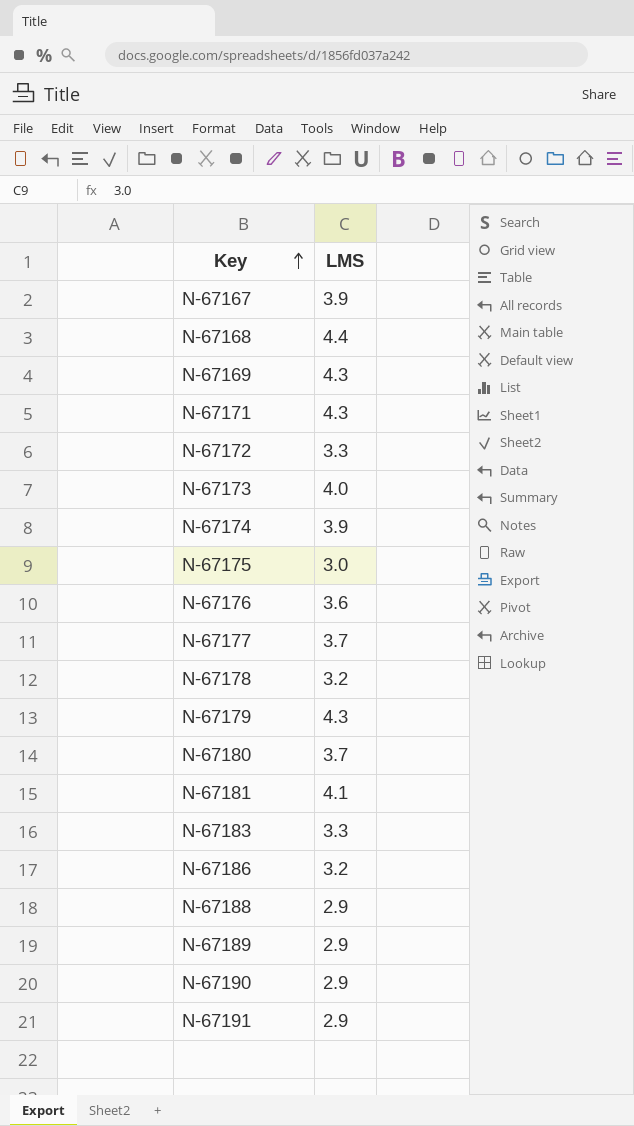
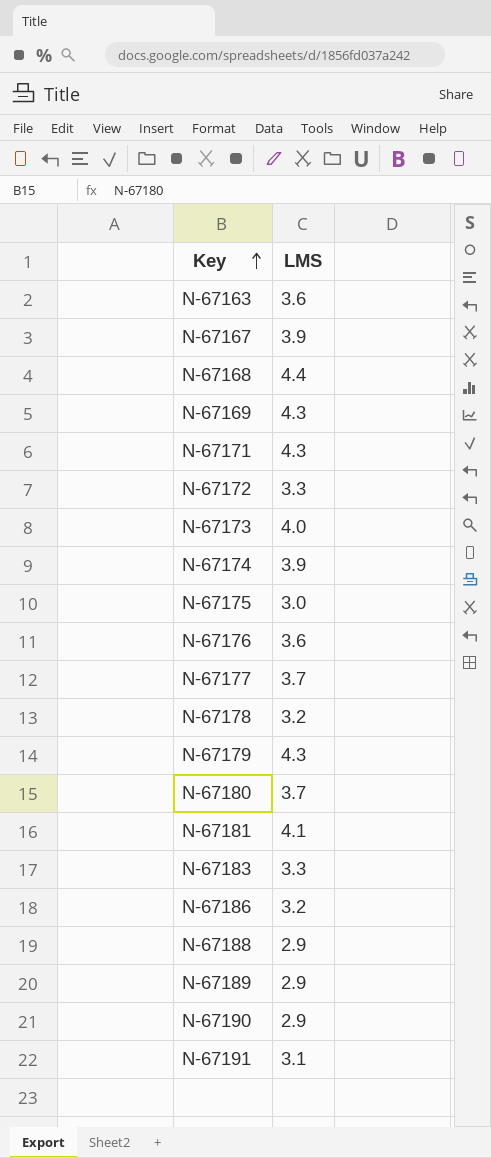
row N-67163: none -> 3.6
N-67191 | LMS: 2.9 -> 3.1

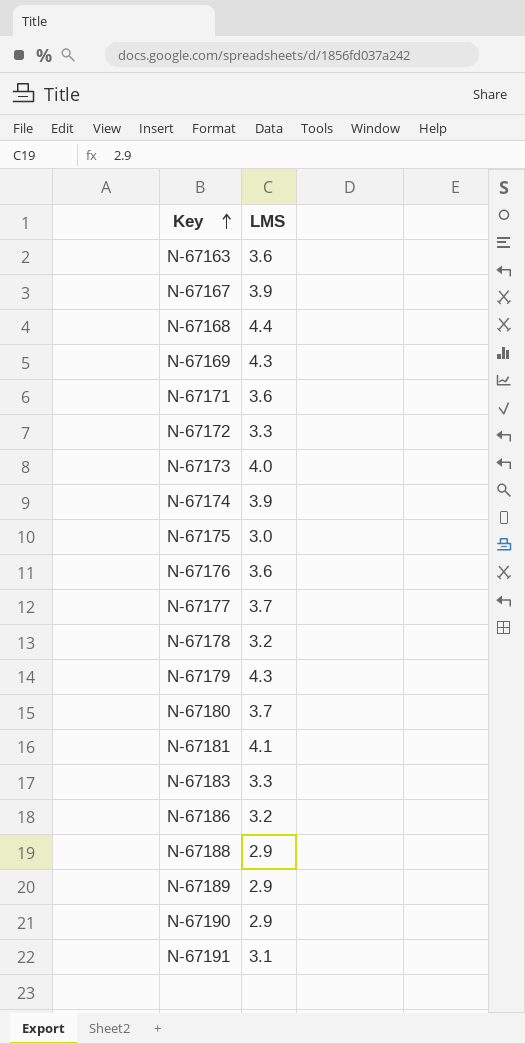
N-67171 | LMS: 4.3 -> 3.6

